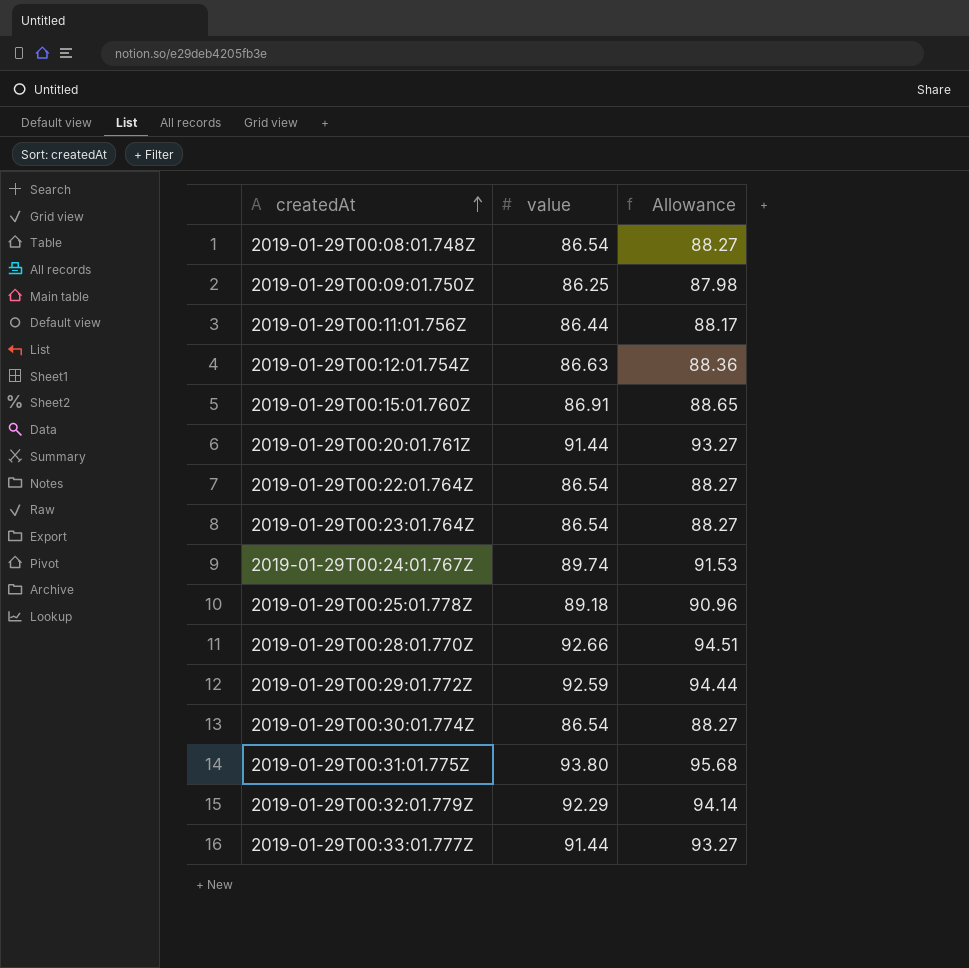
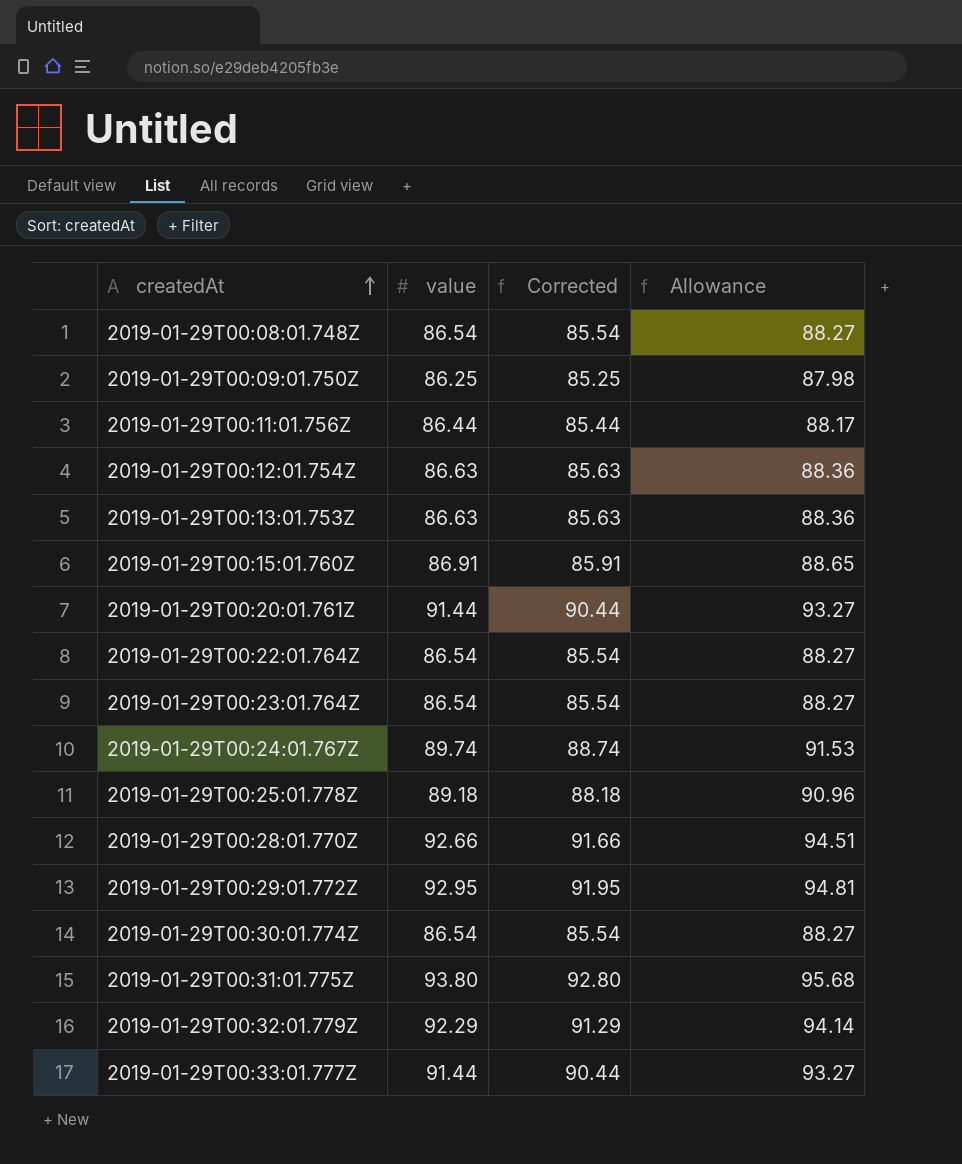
column Corrected | formula: none -> [value] - 1
row 2019-01-29T00:13:01.753Z: none -> 86.63 | 85.63 | 88.36
2019-01-29T00:29:01.772Z | value: 92.59 -> 92.95
2019-01-29T00:29:01.772Z | Allowance: 94.44 -> 94.81

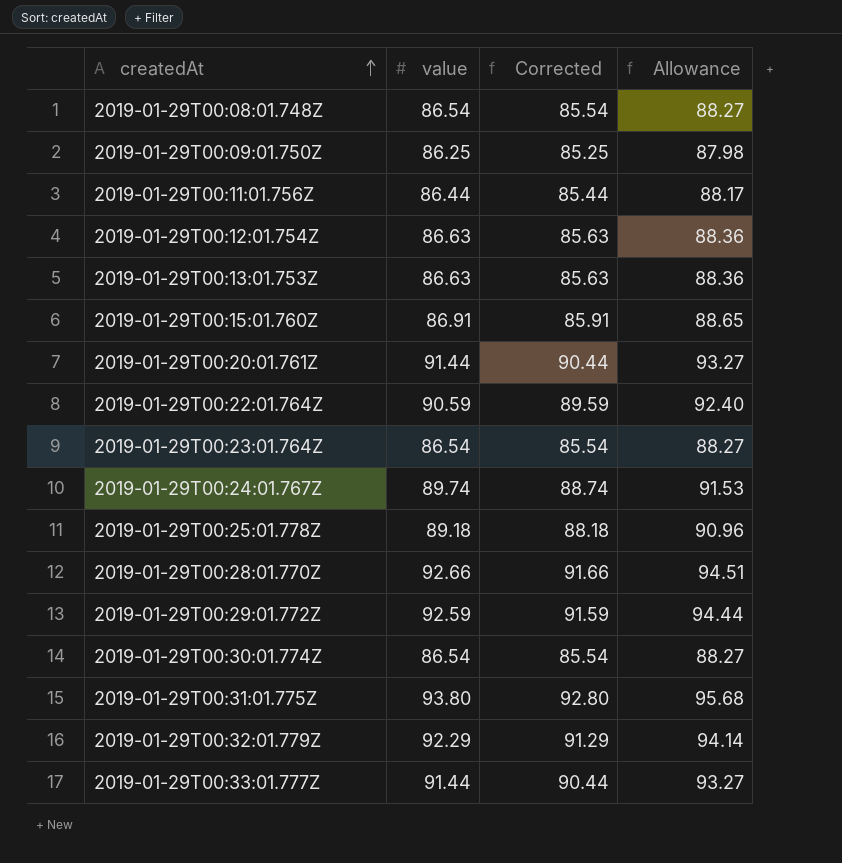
2019-01-29T00:22:01.764Z | value: 86.54 -> 90.59
2019-01-29T00:22:01.764Z | Corrected: 85.54 -> 89.59
2019-01-29T00:22:01.764Z | Allowance: 88.27 -> 92.40
2019-01-29T00:29:01.772Z | value: 92.95 -> 92.59
2019-01-29T00:29:01.772Z | Corrected: 91.95 -> 91.59
2019-01-29T00:29:01.772Z | Allowance: 94.81 -> 94.44

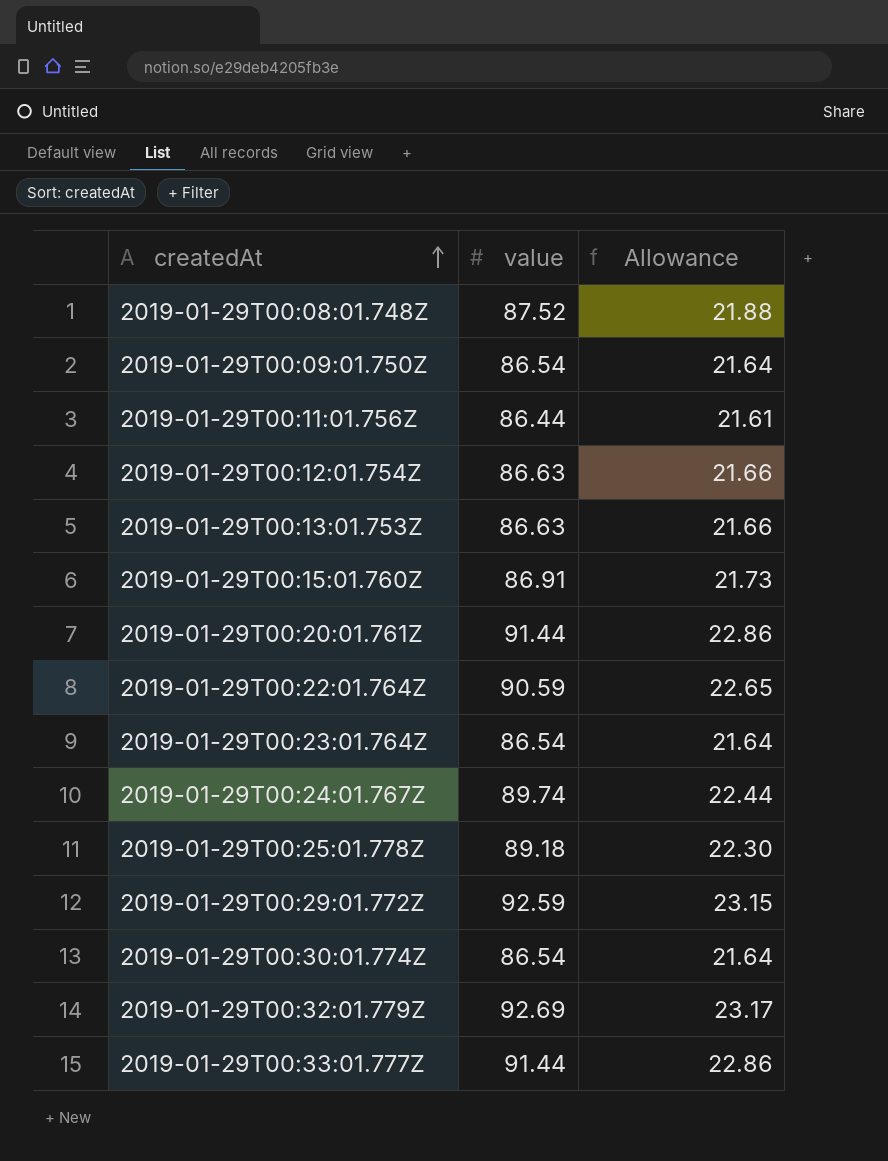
column Corrected | formula: [value] - 1 -> none
column Allowance | formula: [value] * 1.02 -> [value] * 0.25
row 2019-01-29T00:28:01.770Z: 92.66 | 91.66 | 94.51 -> none
row 2019-01-29T00:31:01.775Z: 93.80 | 92.80 | 95.68 -> none
2019-01-29T00:08:01.748Z | value: 86.54 -> 87.52
2019-01-29T00:09:01.750Z | value: 86.25 -> 86.54
2019-01-29T00:32:01.779Z | value: 92.29 -> 92.69

